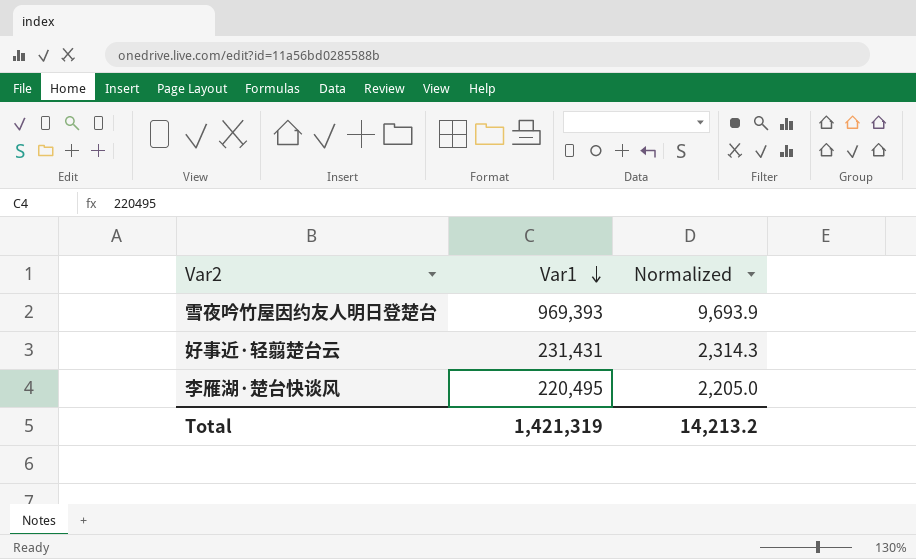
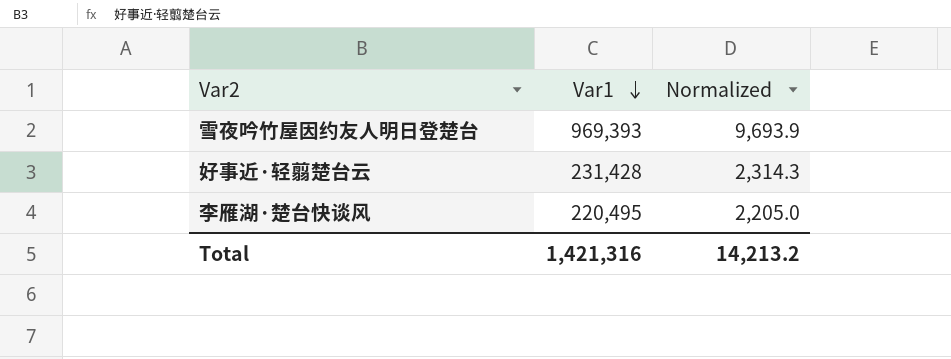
好事近·轻翦楚台云 | Var1: 231,431 -> 231,428
Total | Var1: 1,421,319 -> 1,421,316

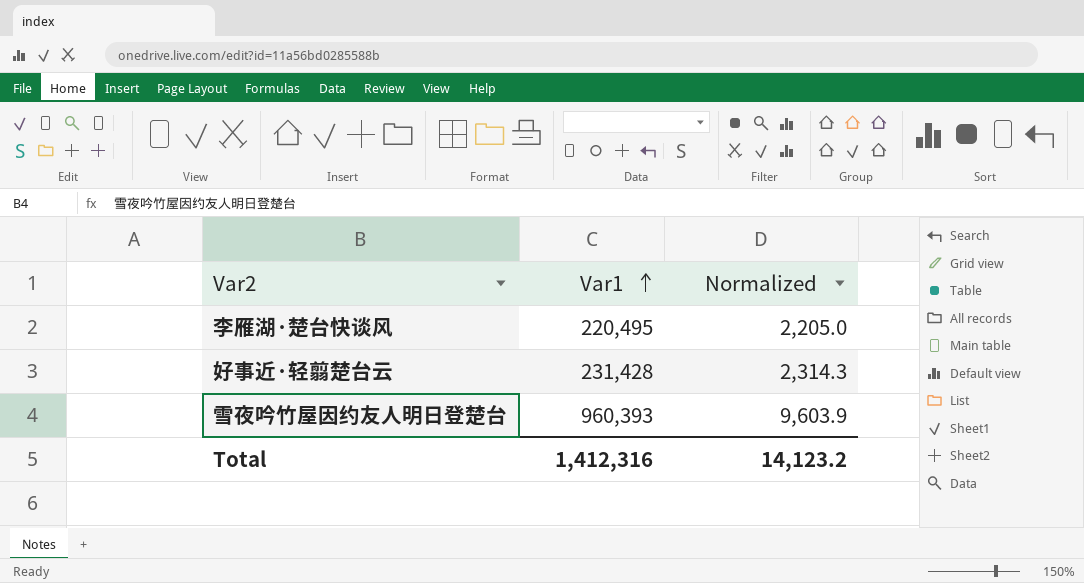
row order: Var1 descending -> Var1 ascending
雪夜吟竹屋因约友人明日登楚台 | Var1: 969,393 -> 960,393
雪夜吟竹屋因约友人明日登楚台 | Normalized: 9,693.9 -> 9,603.9
Total | Var1: 1,421,316 -> 1,412,316
Total | Normalized: 14,213.2 -> 14,123.2

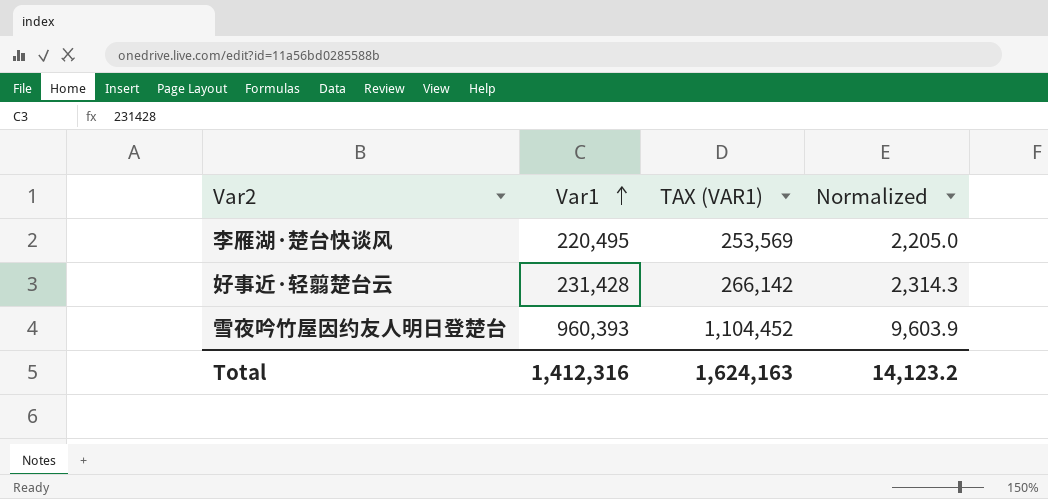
column TAX (VAR1) | formula: none -> [Var1] * 1.15

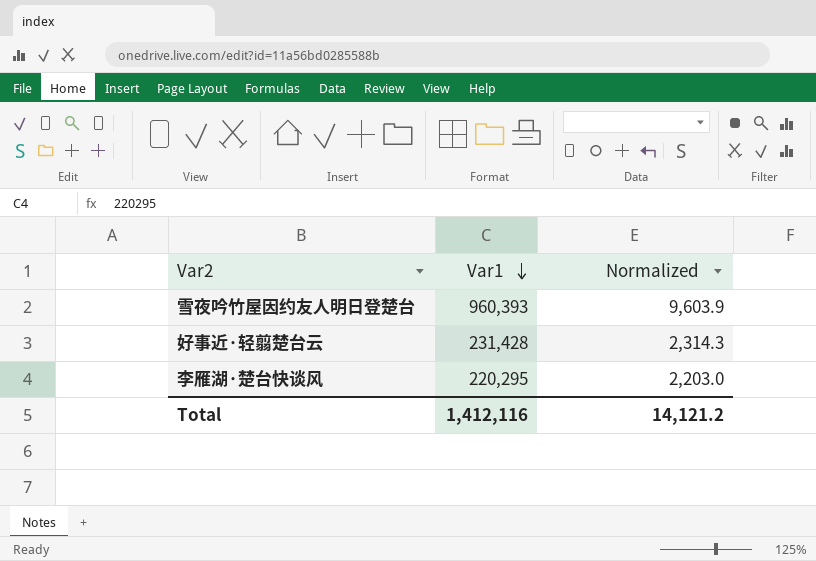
row order: Var1 ascending -> Var1 descending
column TAX (VAR1) | formula: [Var1] * 1.15 -> none
李雁湖·楚台快谈风 | Var1: 220,495 -> 220,295
李雁湖·楚台快谈风 | Normalized: 2,205.0 -> 2,203.0
Total | Var1: 1,412,316 -> 1,412,116
Total | Normalized: 14,123.2 -> 14,121.2

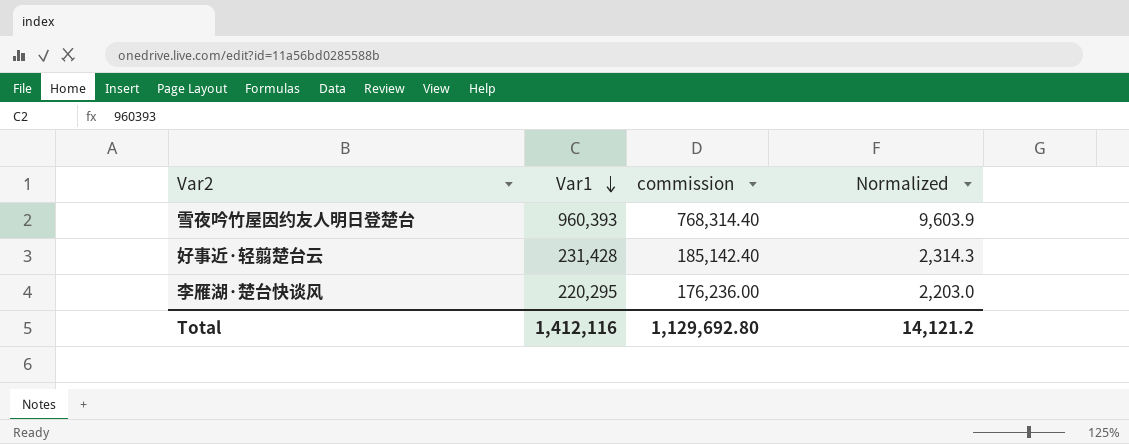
column commission | formula: none -> [Var1] * 0.8

